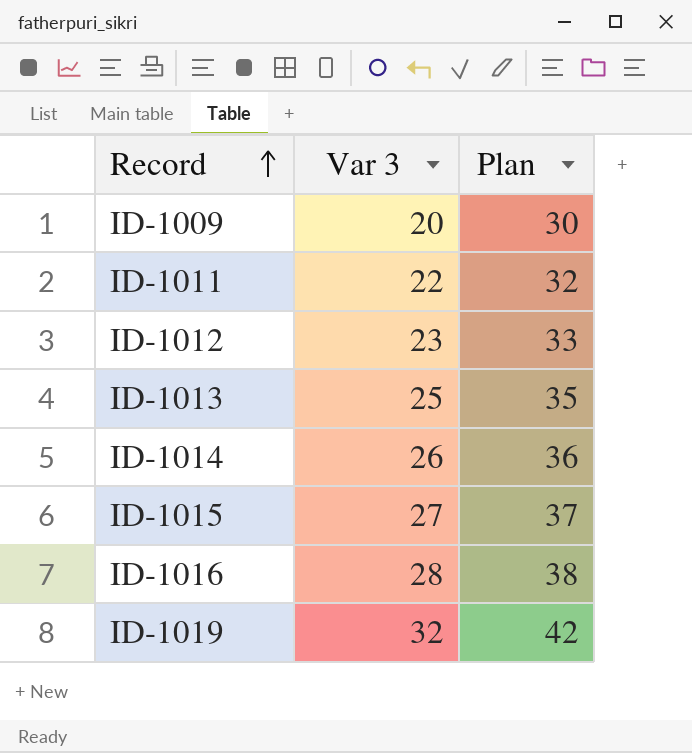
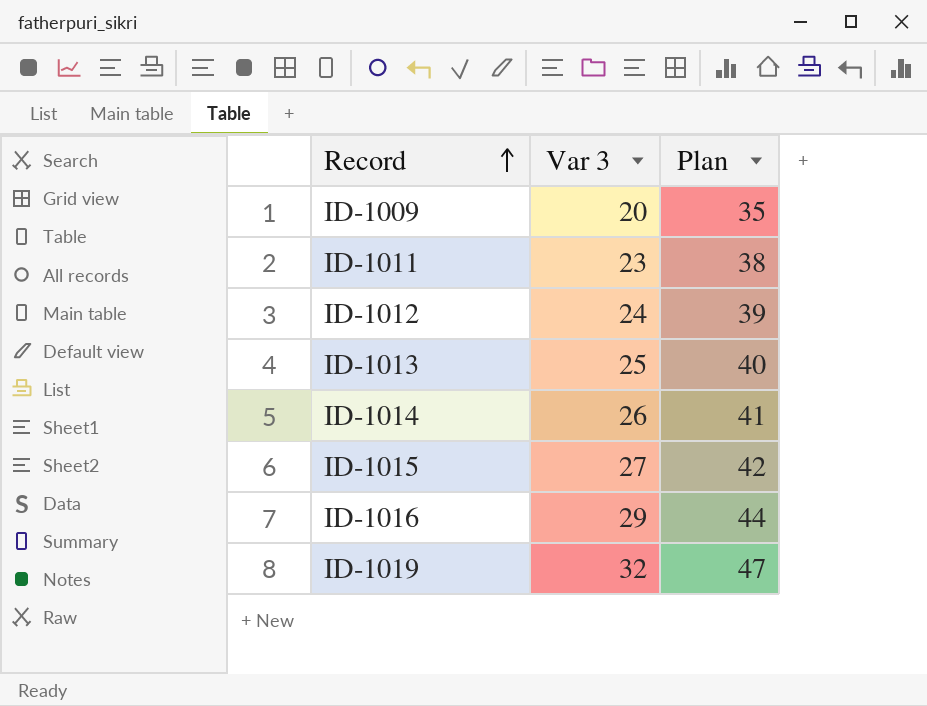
column Plan | formula: [Var 3] + 10 -> [Var 3] + 15
ID-1011 | Var 3: 22 -> 23
ID-1012 | Var 3: 23 -> 24
ID-1016 | Var 3: 28 -> 29

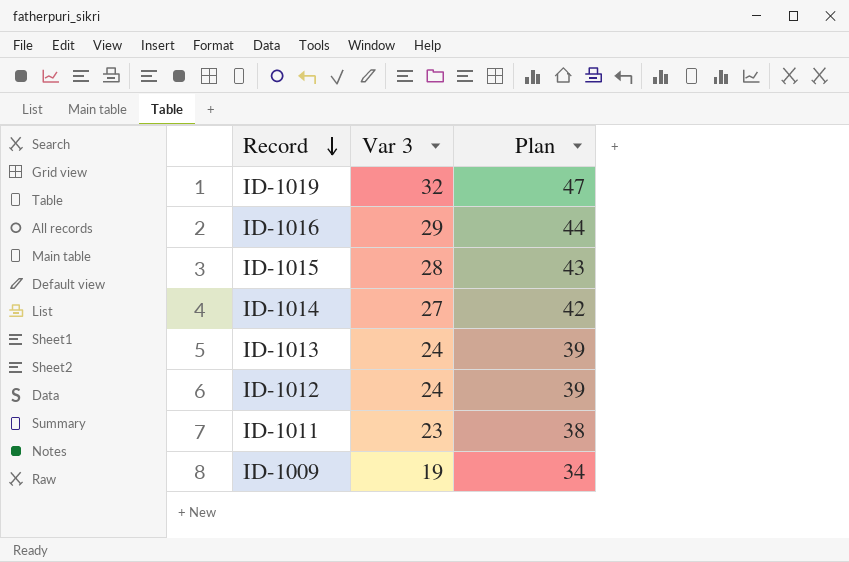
row order: Record ascending -> Record descending
ID-1015 | Var 3: 27 -> 28
ID-1015 | Plan: 42 -> 43
ID-1014 | Var 3: 26 -> 27
ID-1014 | Plan: 41 -> 42
ID-1013 | Var 3: 25 -> 24
ID-1013 | Plan: 40 -> 39
ID-1009 | Var 3: 20 -> 19
ID-1009 | Plan: 35 -> 34

